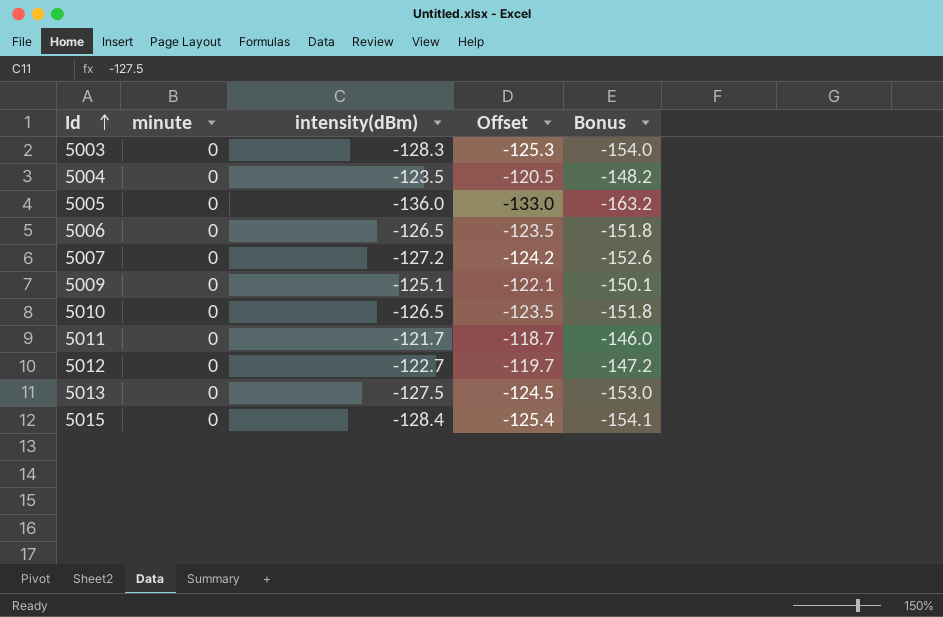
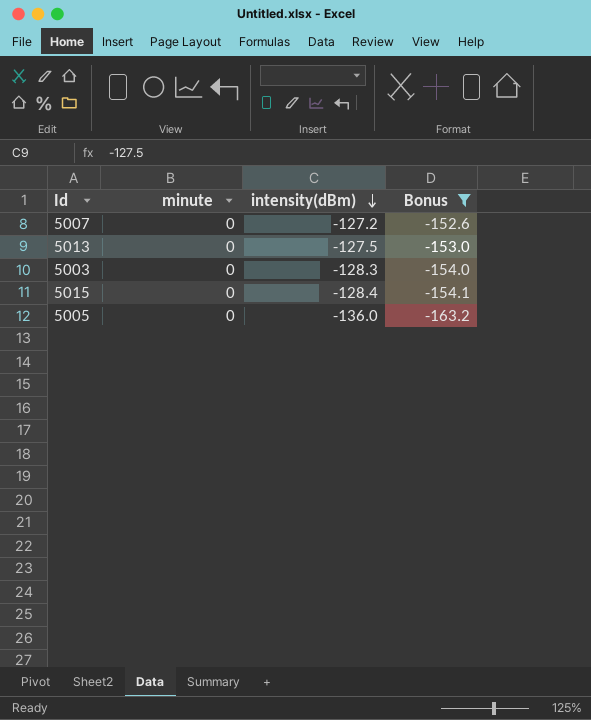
filter: none -> Bonus <= -152.6
row order: Id ascending -> intensity(dBm) descending
column Offset | formula: [intensity(dBm)] + 3 -> none

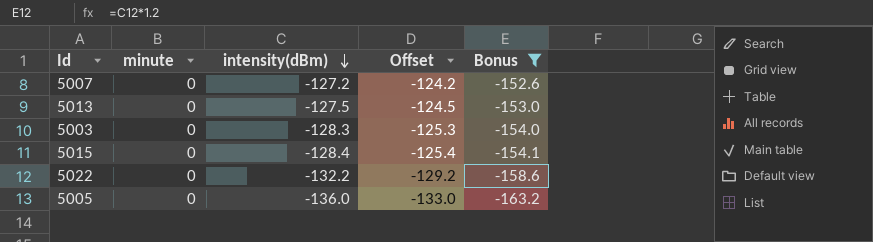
column Offset | formula: none -> [intensity(dBm)] + 3
row 5022: none -> 0 | -132.2 | -129.2 | -158.6

